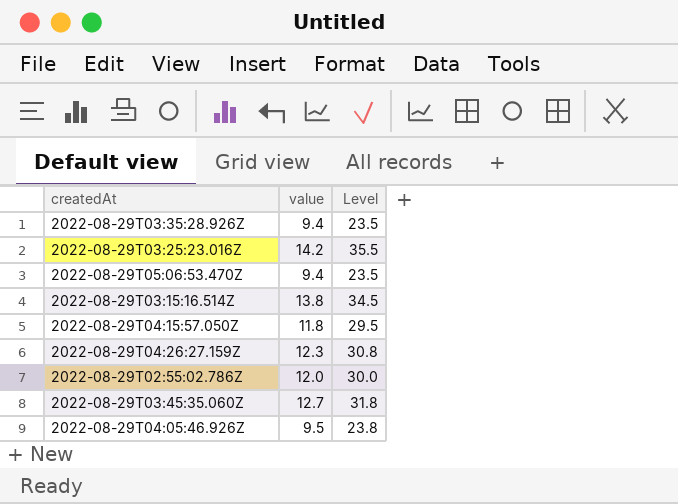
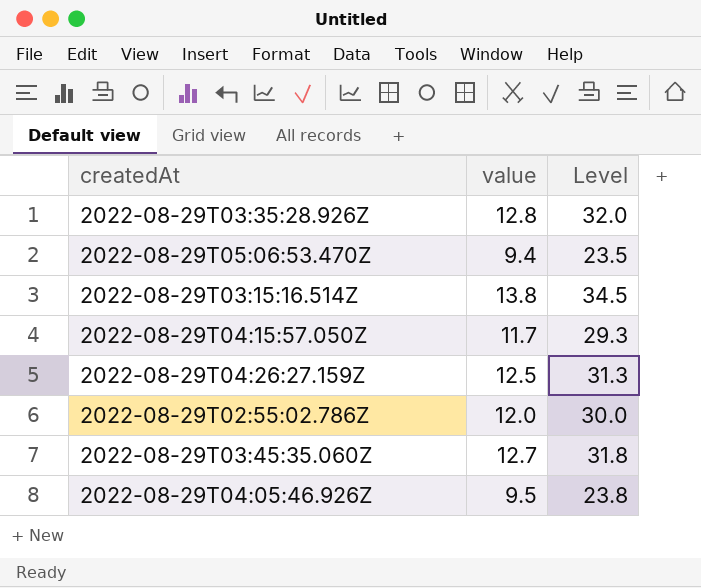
row 2022-08-29T03:25:23.016Z: 14.2 | 35.5 -> none
2022-08-29T03:35:28.926Z | value: 9.4 -> 12.8
2022-08-29T03:35:28.926Z | Level: 23.5 -> 32.0
2022-08-29T04:15:57.050Z | value: 11.8 -> 11.7
2022-08-29T04:15:57.050Z | Level: 29.5 -> 29.3
2022-08-29T04:26:27.159Z | value: 12.3 -> 12.5
2022-08-29T04:26:27.159Z | Level: 30.8 -> 31.3

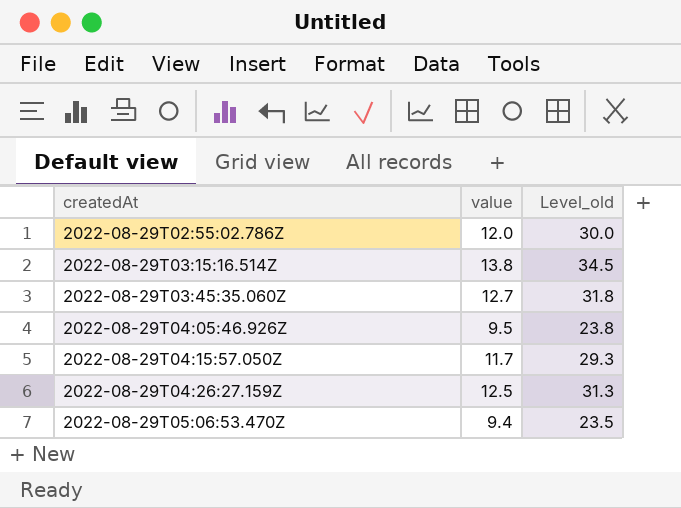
row order: none -> createdAt ascending
column name: Level -> Level_old
row 2022-08-29T03:35:28.926Z: 12.8 | 32.0 -> none

